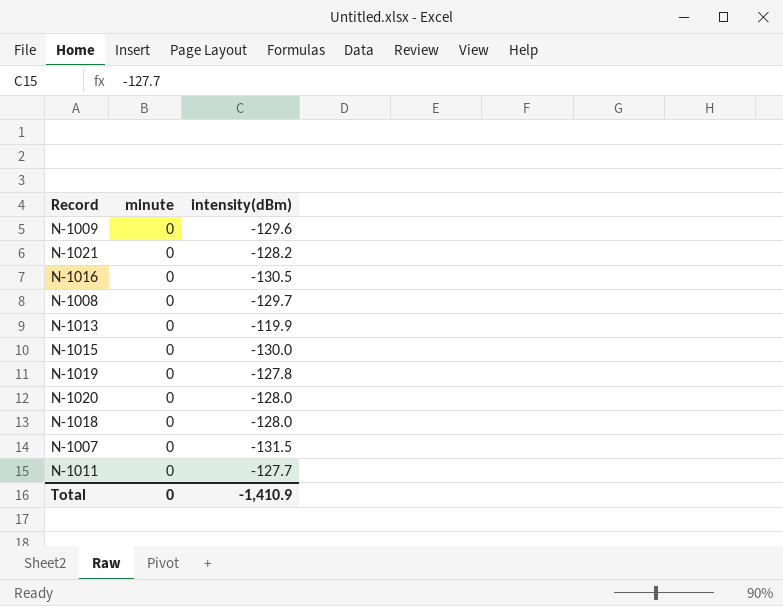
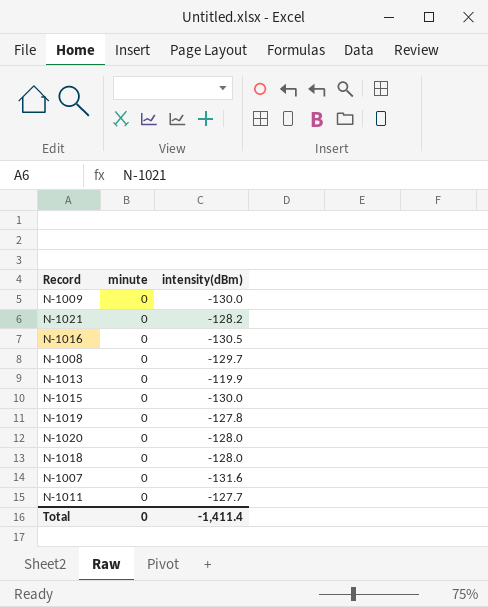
N-1009 | intensity(dBm): -129.6 -> -130.0
N-1007 | intensity(dBm): -131.5 -> -131.6
Total | intensity(dBm): -1,410.9 -> -1,411.4

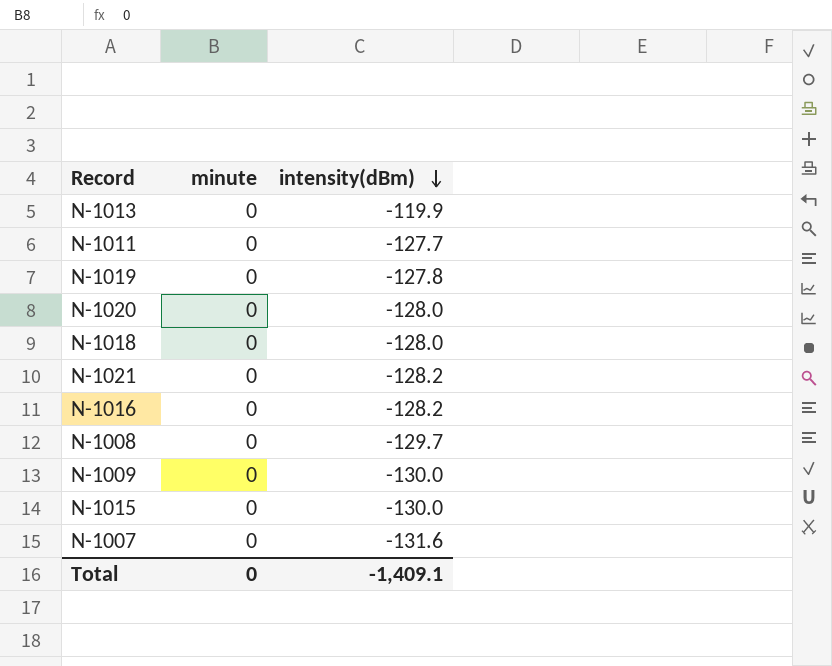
row order: none -> intensity(dBm) descending
N-1016 | intensity(dBm): -130.5 -> -128.2
Total | intensity(dBm): -1,411.4 -> -1,409.1

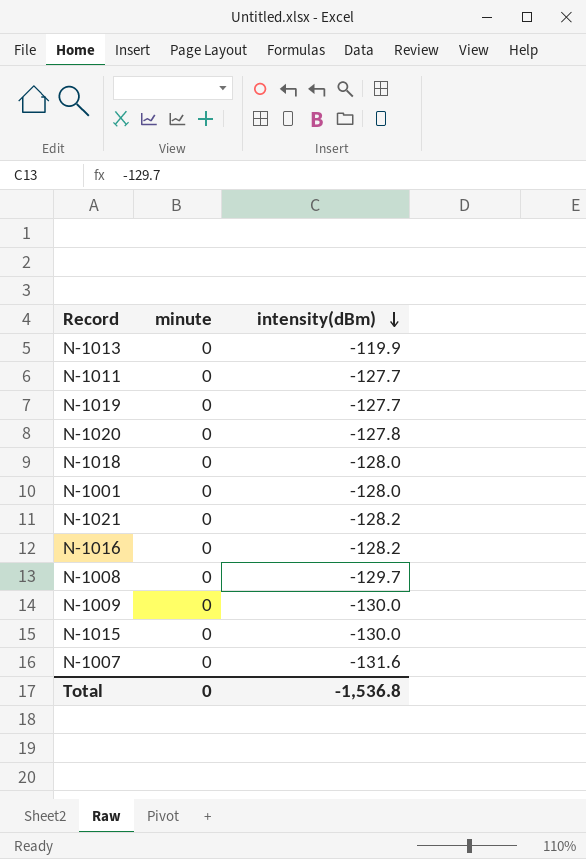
N-1019 | intensity(dBm): -127.8 -> -127.7
N-1020 | intensity(dBm): -128.0 -> -127.8
row N-1001: none -> 0 | -128.0
Total | intensity(dBm): -1,409.1 -> -1,536.8

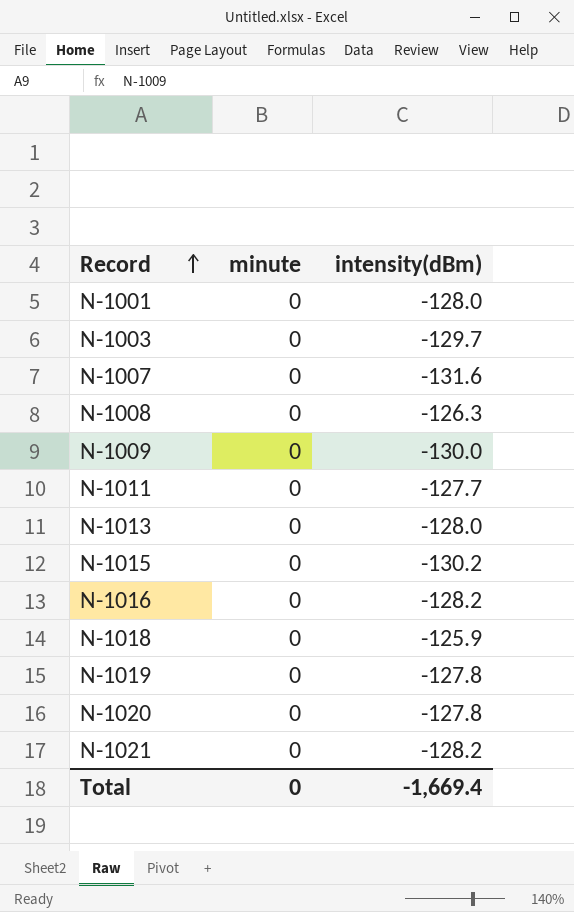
row order: intensity(dBm) descending -> Record ascending
row N-1003: none -> 0 | -129.7
N-1008 | intensity(dBm): -129.7 -> -126.3
N-1013 | intensity(dBm): -119.9 -> -128.0
N-1015 | intensity(dBm): -130.0 -> -130.2
N-1018 | intensity(dBm): -128.0 -> -125.9
N-1019 | intensity(dBm): -127.7 -> -127.8
Total | intensity(dBm): -1,536.8 -> -1,669.4

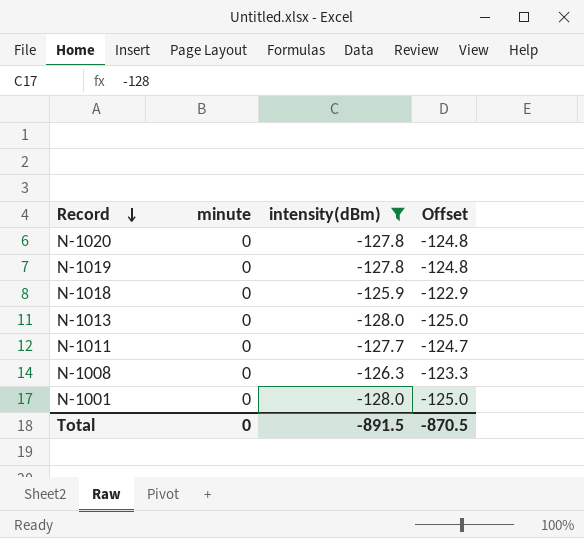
filter: none -> intensity(dBm) >= -128.0
row order: Record ascending -> Record descending
column Offset | formula: none -> [intensity(dBm)] + 3
Total | intensity(dBm): -1,669.4 -> -891.5

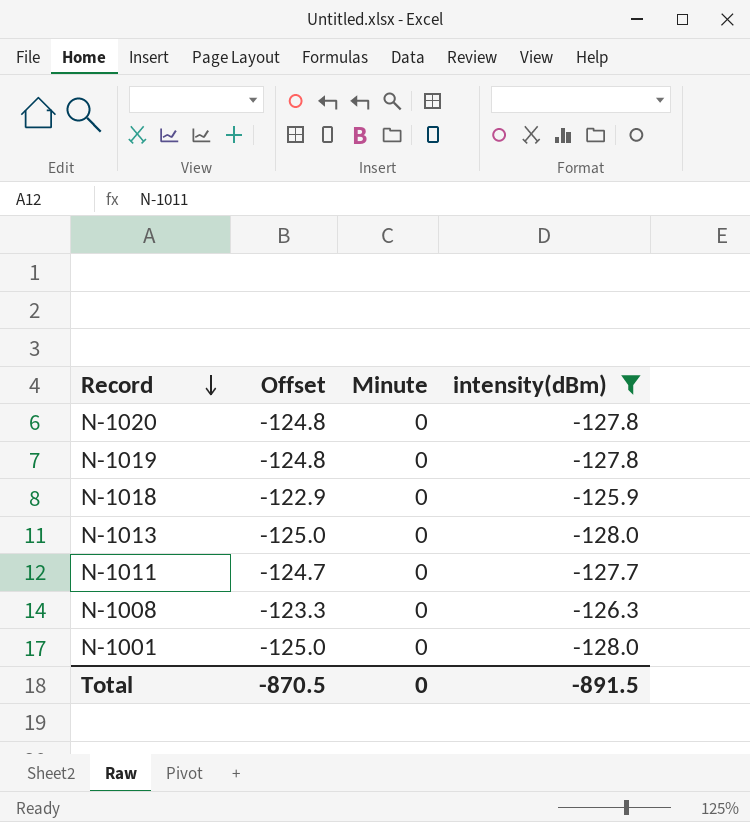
column Offset | position: 4 -> 2
column name: minute -> Minute

